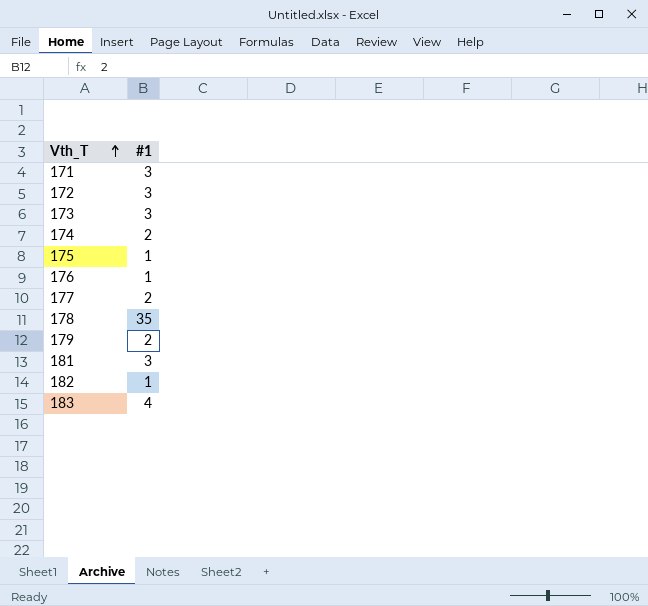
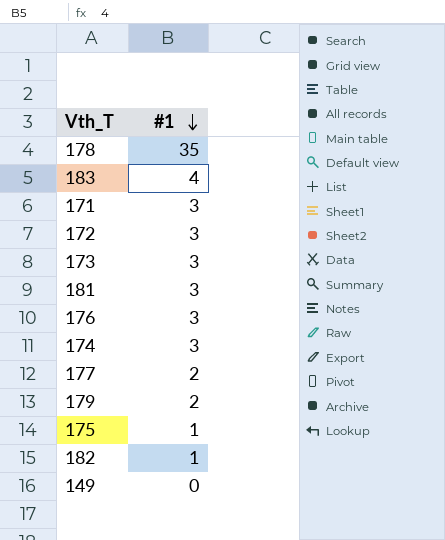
row order: Vth_T ascending -> #1 descending
176 | #1: 1 -> 3
174 | #1: 2 -> 3
row 149: none -> 0

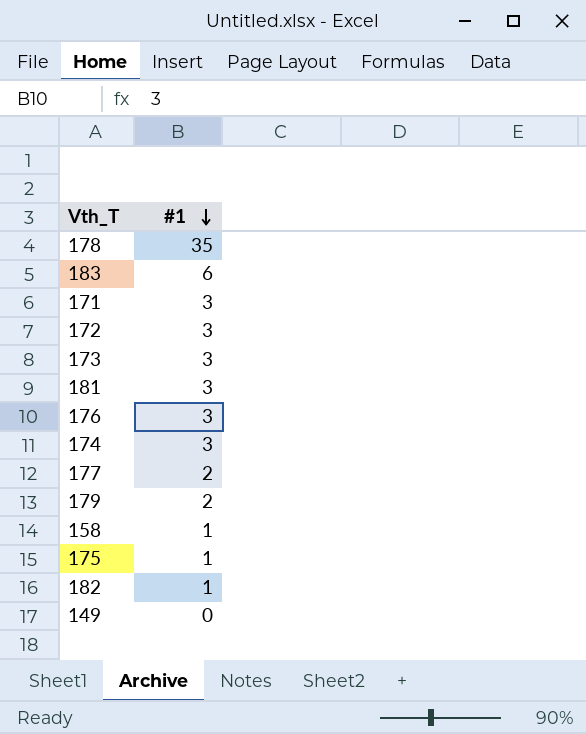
183 | #1: 4 -> 6
row 158: none -> 1

